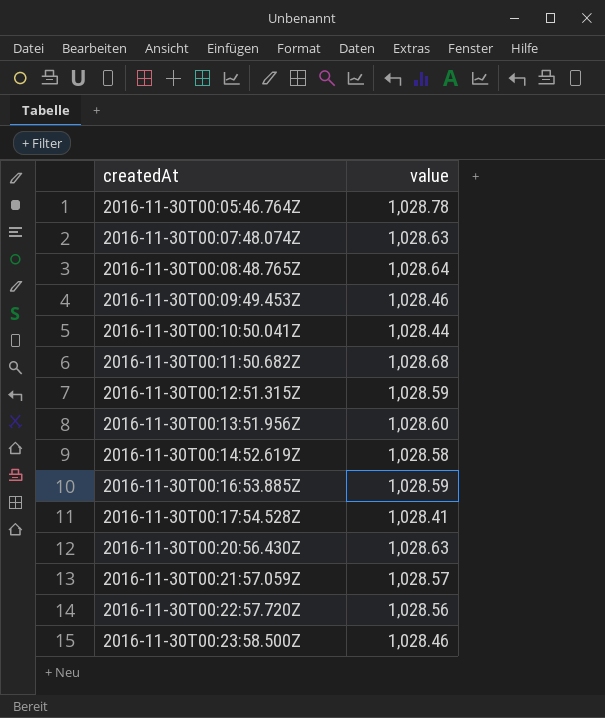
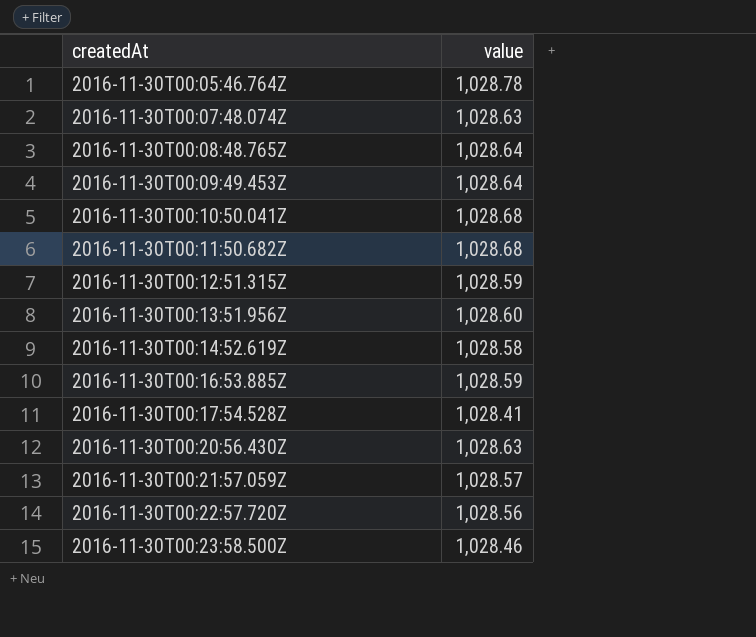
2016-11-30T00:09:49.453Z | value: 1,028.46 -> 1,028.64
2016-11-30T00:10:50.041Z | value: 1,028.44 -> 1,028.68

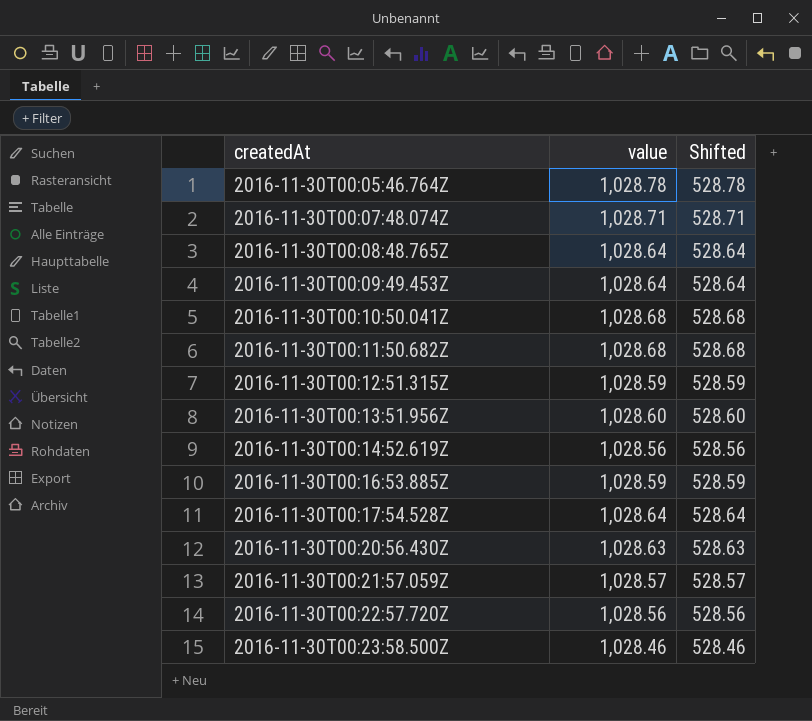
column Shifted | formula: none -> [value] - 500
2016-11-30T00:07:48.074Z | value: 1,028.63 -> 1,028.71
2016-11-30T00:14:52.619Z | value: 1,028.58 -> 1,028.56
2016-11-30T00:17:54.528Z | value: 1,028.41 -> 1,028.64

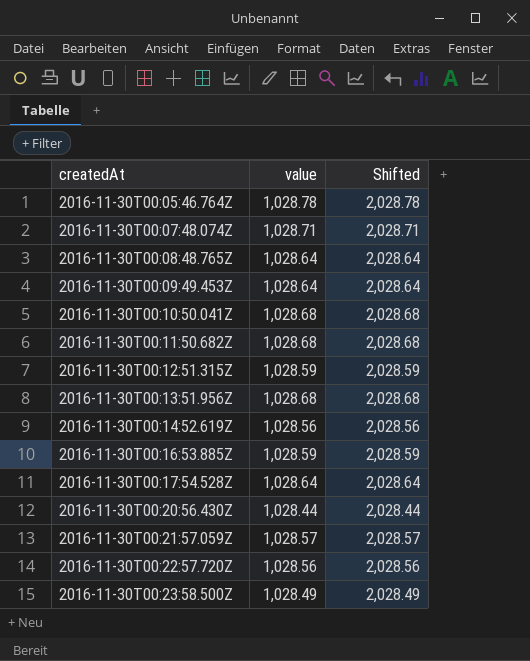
column Shifted | formula: [value] - 500 -> [value] + 1000
2016-11-30T00:13:51.956Z | value: 1,028.60 -> 1,028.68
2016-11-30T00:20:56.430Z | value: 1,028.63 -> 1,028.44
2016-11-30T00:23:58.500Z | value: 1,028.46 -> 1,028.49

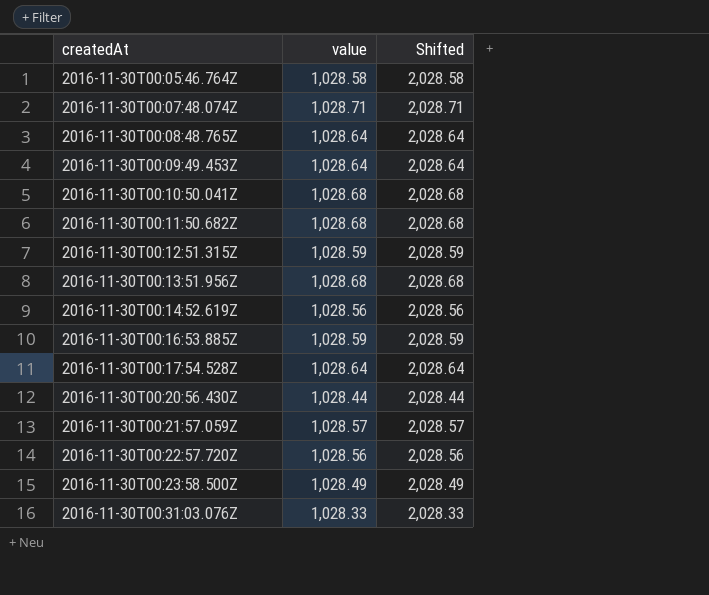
2016-11-30T00:05:46.764Z | value: 1,028.78 -> 1,028.58
2016-11-30T00:05:46.764Z | Shifted: 2,028.78 -> 2,028.58
row 2016-11-30T00:31:03.076Z: none -> 1,028.33 | 2,028.33

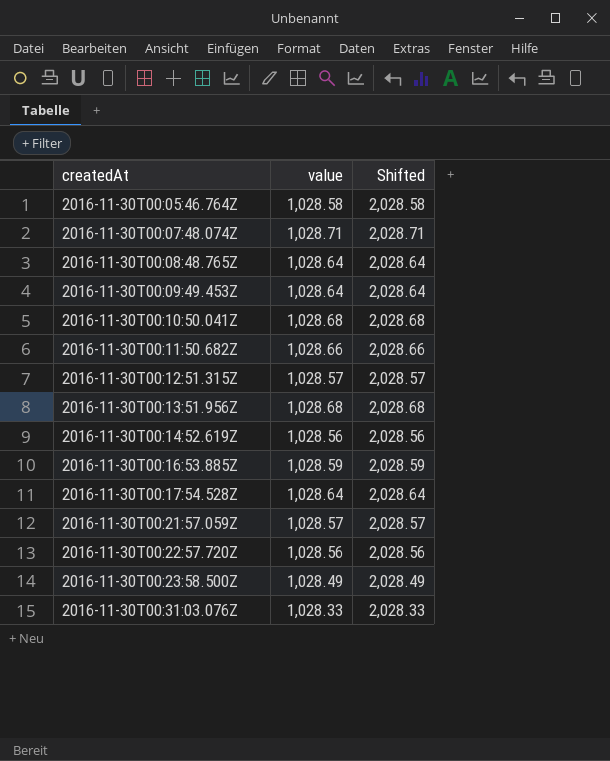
row 2016-11-30T00:20:56.430Z: 1,028.44 | 2,028.44 -> none
2016-11-30T00:11:50.682Z | value: 1,028.68 -> 1,028.66
2016-11-30T00:11:50.682Z | Shifted: 2,028.68 -> 2,028.66
2016-11-30T00:12:51.315Z | value: 1,028.59 -> 1,028.57
2016-11-30T00:12:51.315Z | Shifted: 2,028.59 -> 2,028.57

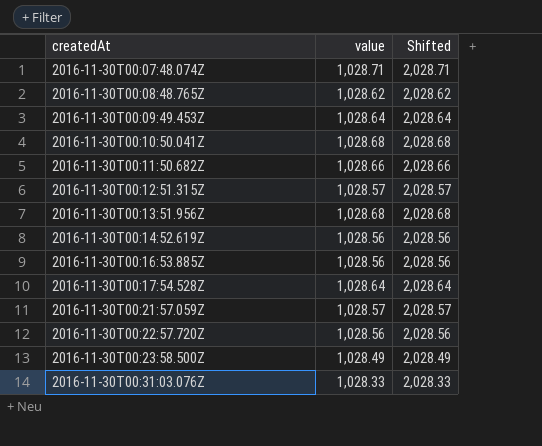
row 2016-11-30T00:05:46.764Z: 1,028.58 | 2,028.58 -> none
2016-11-30T00:08:48.765Z | value: 1,028.64 -> 1,028.62
2016-11-30T00:08:48.765Z | Shifted: 2,028.64 -> 2,028.62
2016-11-30T00:16:53.885Z | value: 1,028.59 -> 1,028.56
2016-11-30T00:16:53.885Z | Shifted: 2,028.59 -> 2,028.56

